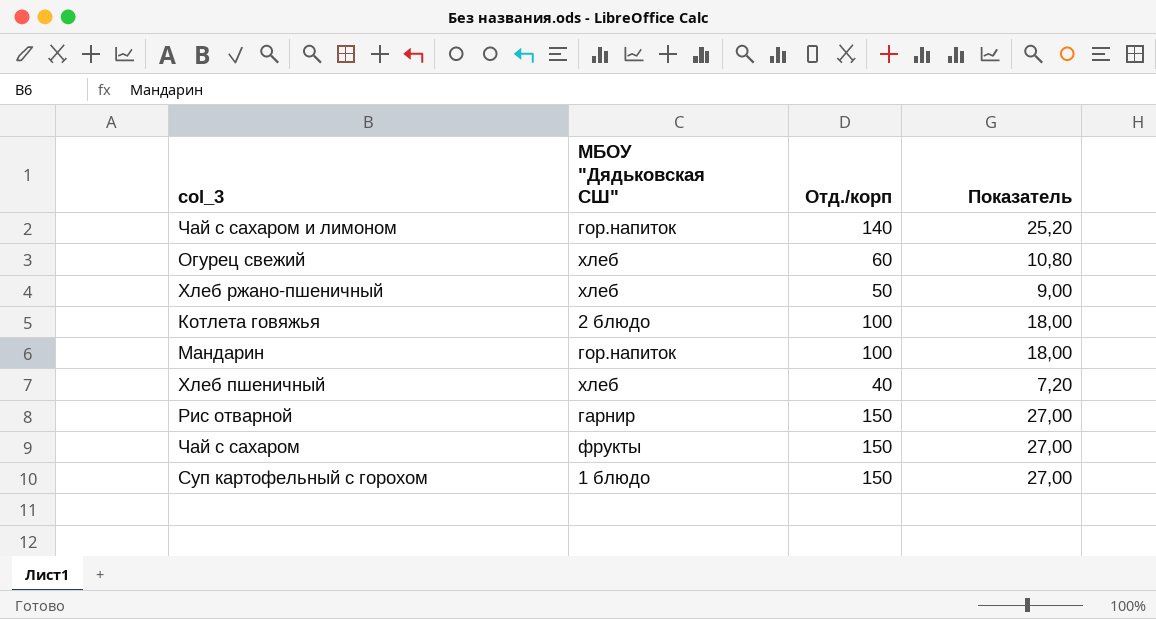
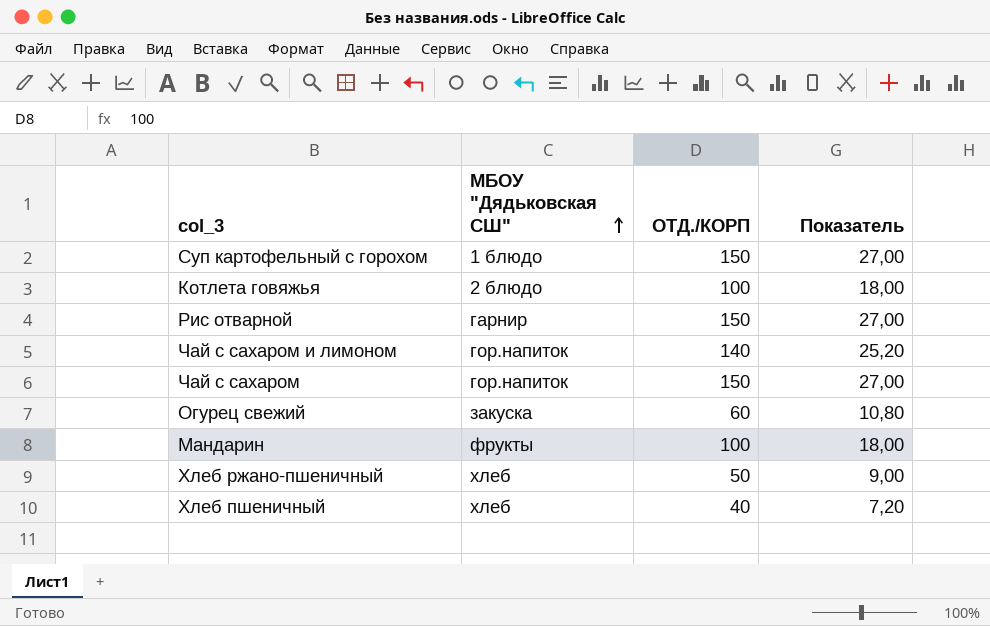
row order: none -> МБОУ "Дядьковская СШ" ascending
column name: Отд./корп -> ОТД./КОРП
Чай с сахаром | МБОУ "Дядьковская СШ": фрукты -> гор.напиток
Огурец свежий | МБОУ "Дядьковская СШ": хлеб -> закуска
Мандарин | МБОУ "Дядьковская СШ": гор.напиток -> фрукты

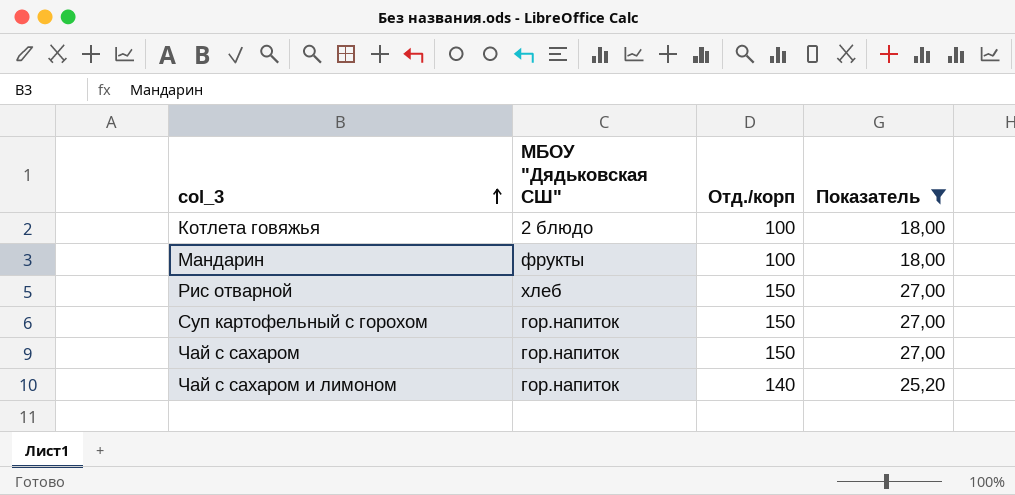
filter: none -> Показатель >= 18,00
row order: МБОУ "Дядьковская СШ" ascending -> col_3 ascending
column name: ОТД./КОРП -> Отд./корп
Рис отварной | МБОУ "Дядьковская СШ": гарнир -> хлеб
Суп картофельный с горохом | МБОУ "Дядьковская СШ": 1 блюдо -> гор.напиток

